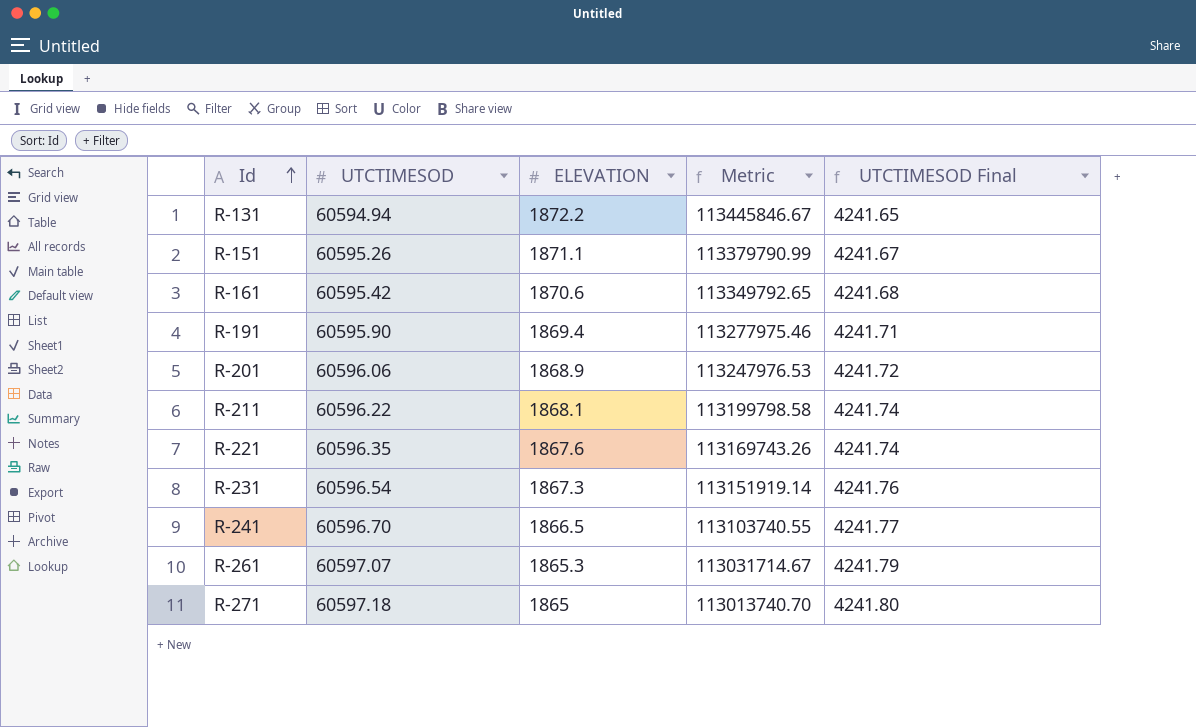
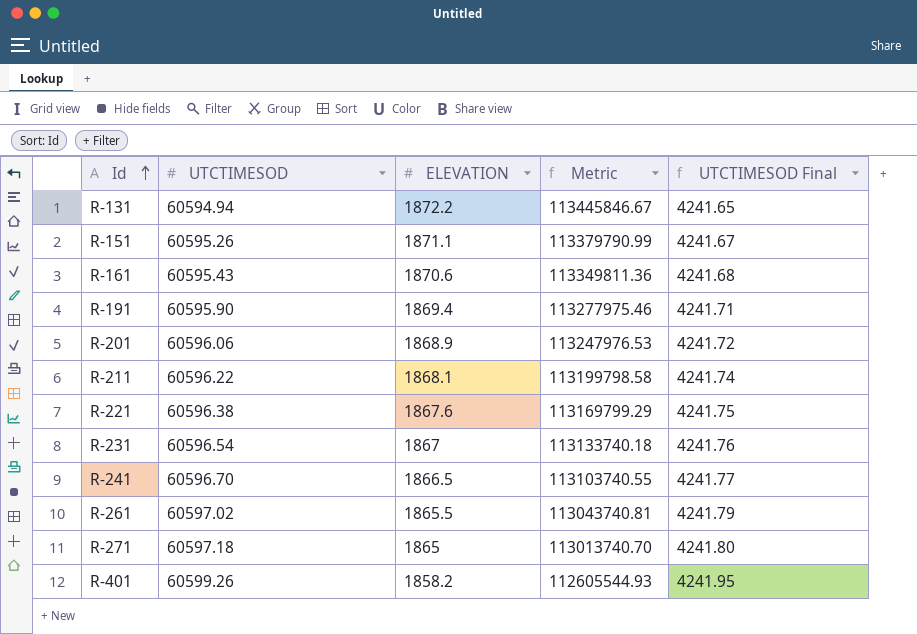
R-161 | UTCTIMESOD: 60595.42 -> 60595.43
R-161 | Metric: 113349792.65 -> 113349811.36
R-221 | UTCTIMESOD: 60596.35 -> 60596.38
R-221 | Metric: 113169743.26 -> 113169799.29
R-221 | UTCTIMESOD Final: 4241.74 -> 4241.75
R-231 | ELEVATION: 1867.3 -> 1867
R-231 | Metric: 113151919.14 -> 113133740.18
R-261 | UTCTIMESOD: 60597.07 -> 60597.02
R-261 | ELEVATION: 1865.3 -> 1865.5
R-261 | Metric: 113031714.67 -> 113043740.81
row R-401: none -> 60599.26 | 1858.2 | 112605544.93 | 4241.95

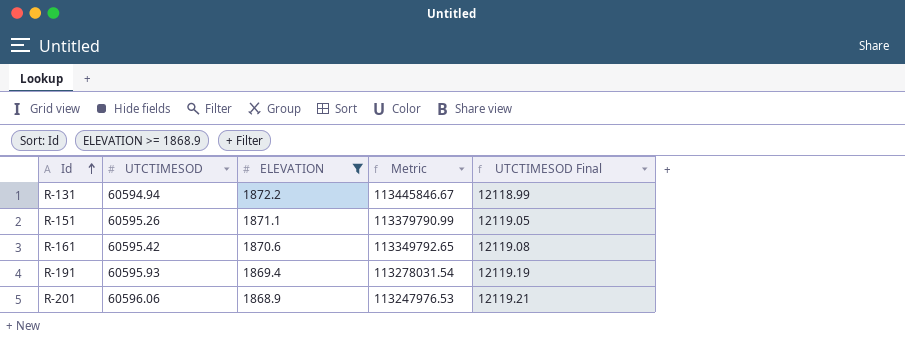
filter: none -> ELEVATION >= 1868.9
column UTCTIMESOD Final | formula: [UTCTIMESOD] * 0.07 -> [UTCTIMESOD] * 0.2
R-161 | UTCTIMESOD: 60595.43 -> 60595.42
R-161 | Metric: 113349811.36 -> 113349792.65
R-191 | UTCTIMESOD: 60595.90 -> 60595.93
R-191 | Metric: 113277975.46 -> 113278031.54

